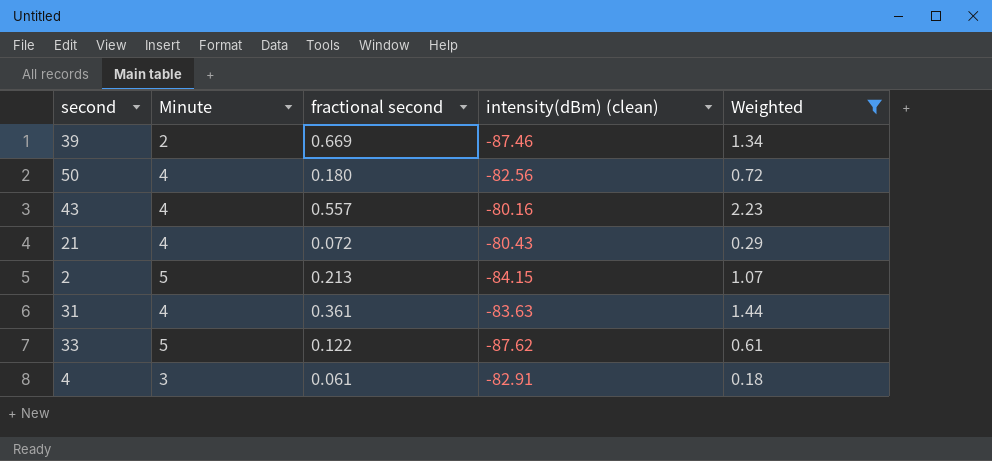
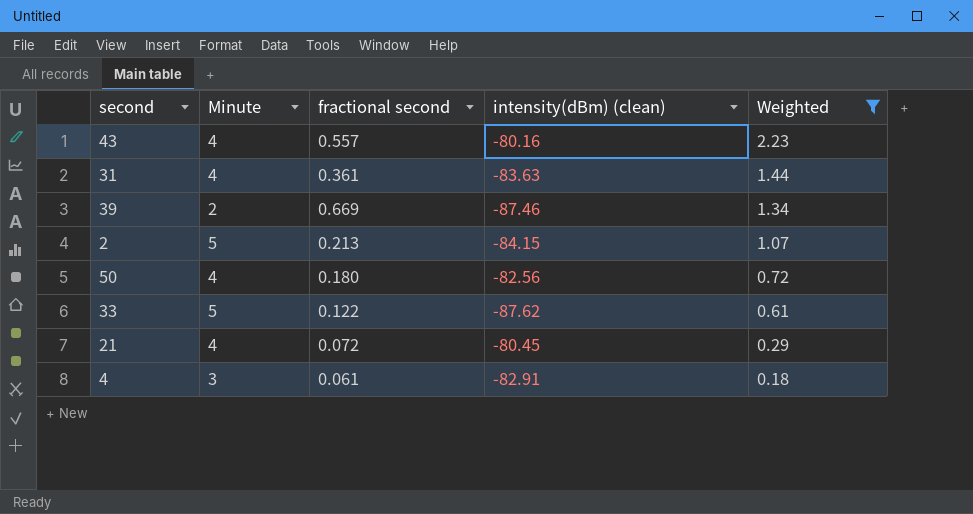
row order: none -> Weighted descending
21 | intensity(dBm) (clean): -80.43 -> -80.45

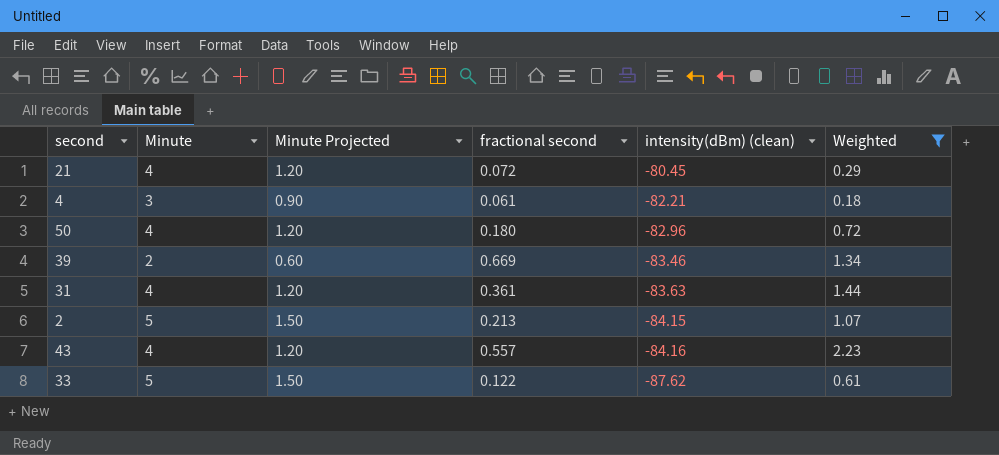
row order: Weighted descending -> intensity(dBm) (clean) descending
column Minute Projected | formula: none -> [Minute] * 0.3
4 | intensity(dBm) (clean): -82.91 -> -82.21
50 | intensity(dBm) (clean): -82.56 -> -82.96
39 | intensity(dBm) (clean): -87.46 -> -83.46
43 | intensity(dBm) (clean): -80.16 -> -84.16

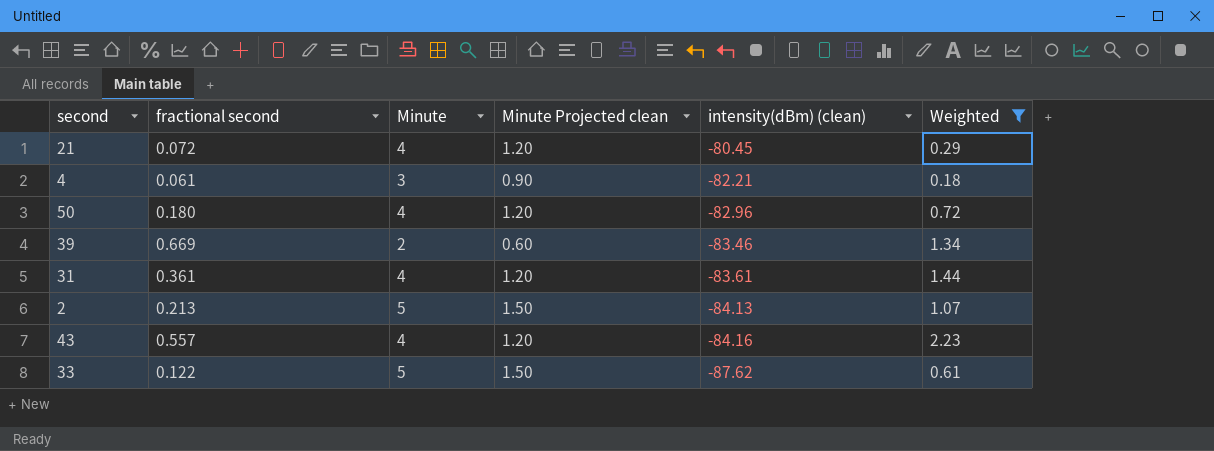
column fractional second | position: 4 -> 2
column name: Minute Projected -> Minute Projected clean
31 | intensity(dBm) (clean): -83.63 -> -83.61
2 | intensity(dBm) (clean): -84.15 -> -84.13

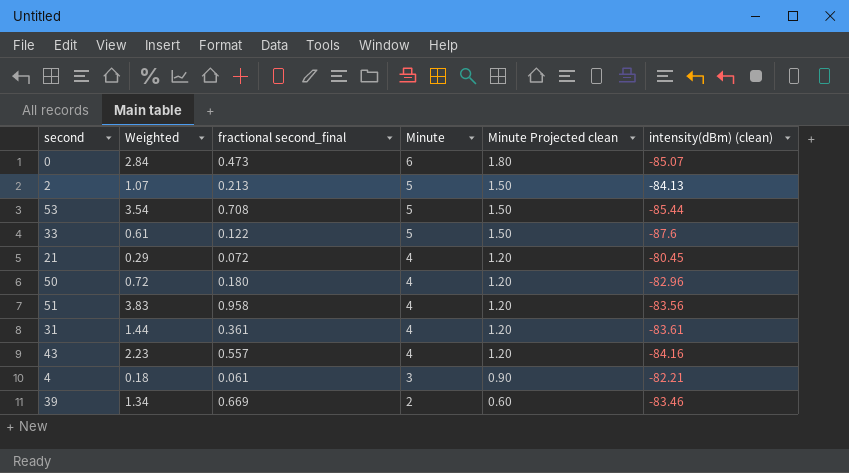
filter: Weighted <= 2.23 -> none
row order: intensity(dBm) (clean) descending -> Minute descending
column Weighted | position: 6 -> 2
column name: fractional second -> fractional second_final
33 | intensity(dBm) (clean): -87.62 -> -87.6

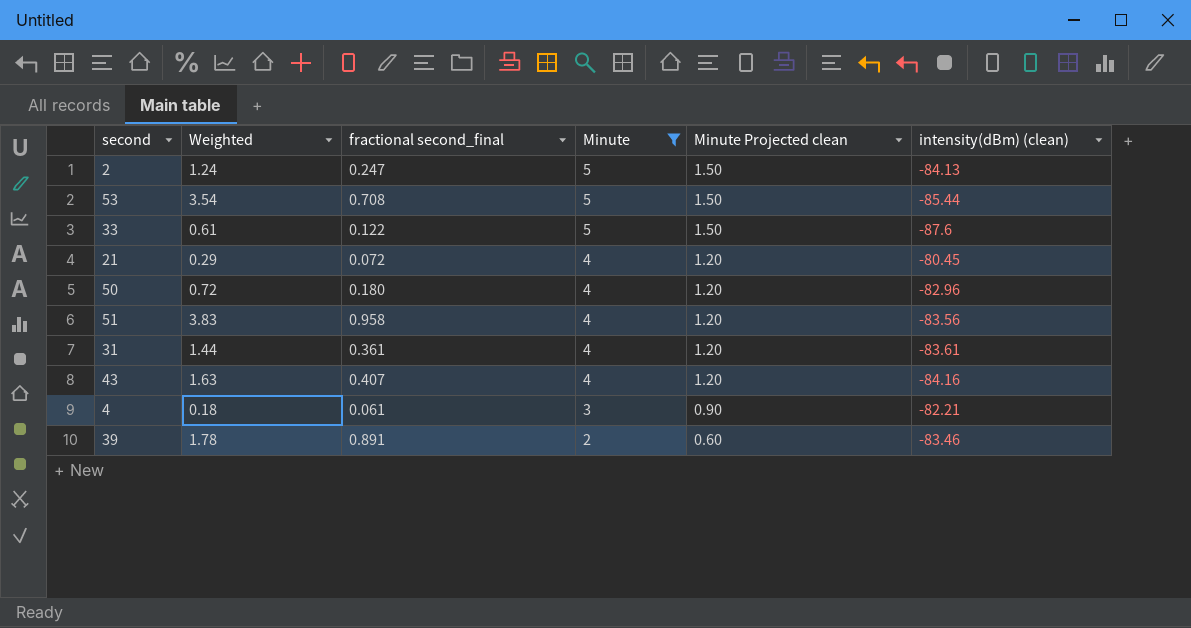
filter: none -> Minute != 6
2 | Weighted: 1.07 -> 1.24
2 | fractional second_final: 0.213 -> 0.247
43 | Weighted: 2.23 -> 1.63
43 | fractional second_final: 0.557 -> 0.407
39 | Weighted: 1.34 -> 1.78
39 | fractional second_final: 0.669 -> 0.891

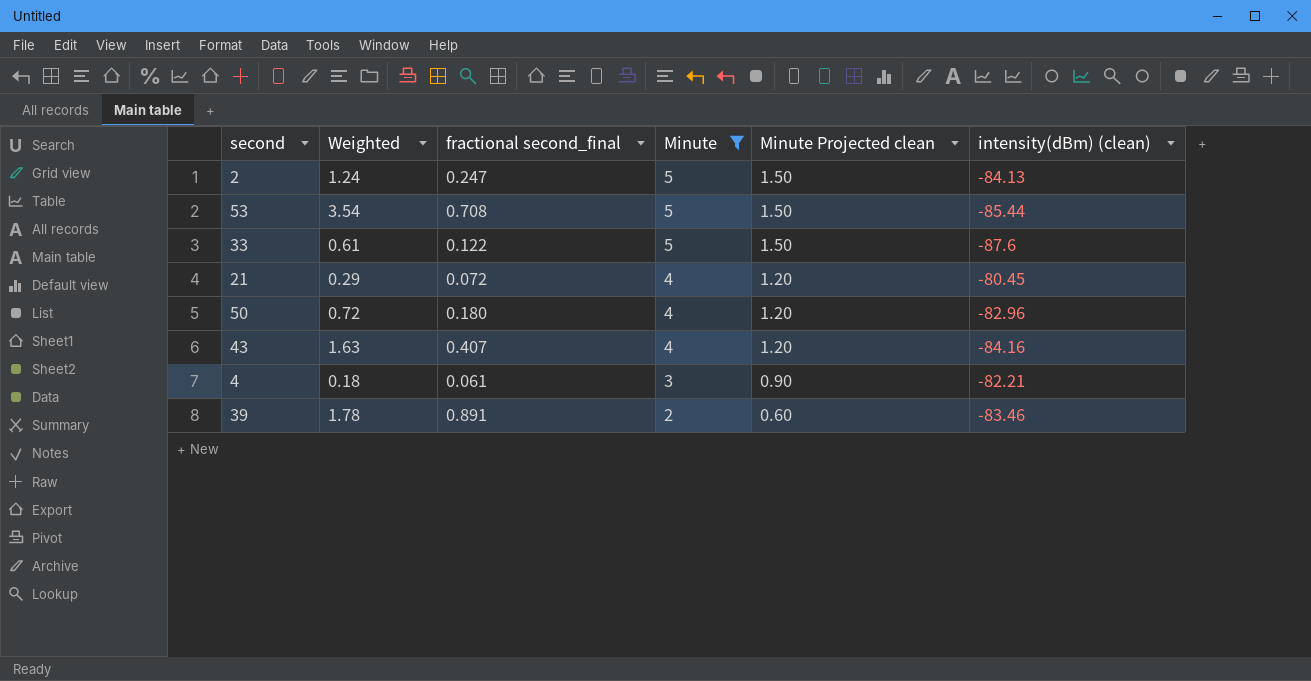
row 51: 3.83 | 0.958 | 4 | 1.20 | -83.56 -> none
row 31: 1.44 | 0.361 | 4 | 1.20 | -83.61 -> none

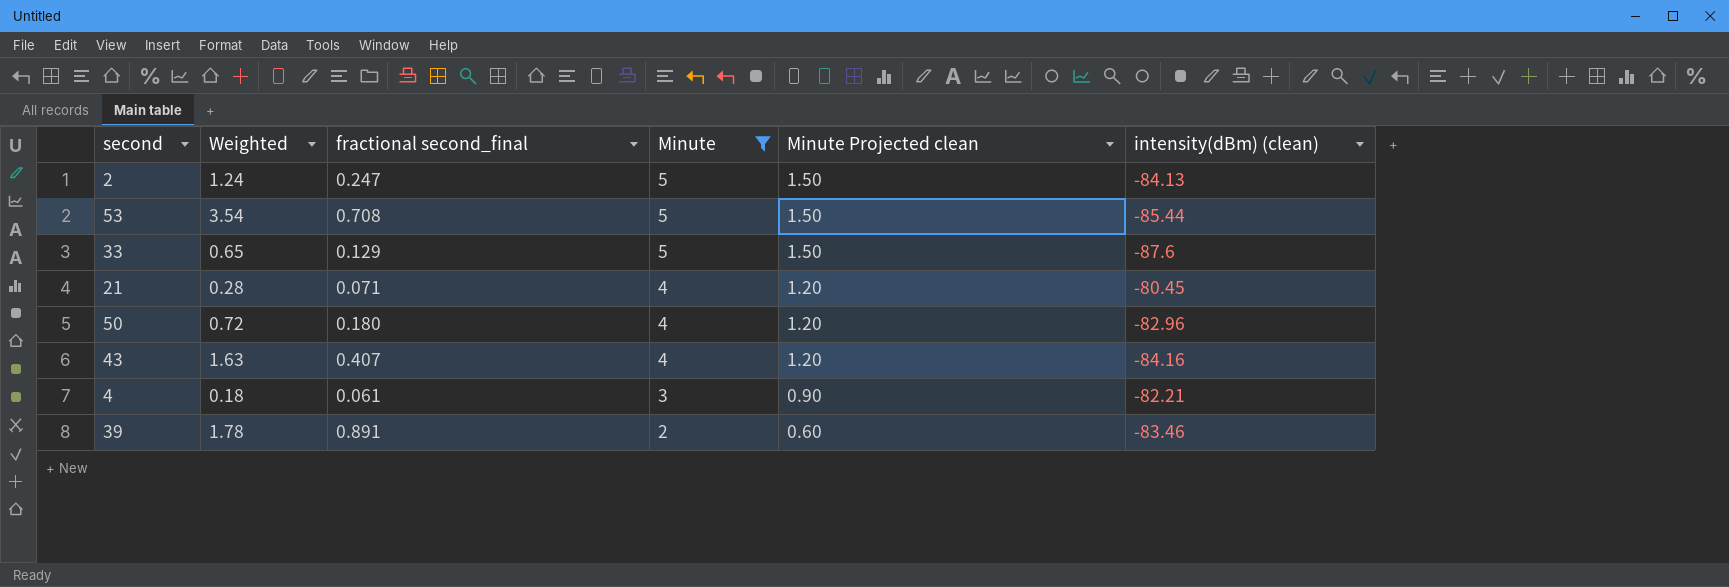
33 | Weighted: 0.61 -> 0.65
33 | fractional second_final: 0.122 -> 0.129
21 | Weighted: 0.29 -> 0.28
21 | fractional second_final: 0.072 -> 0.071

